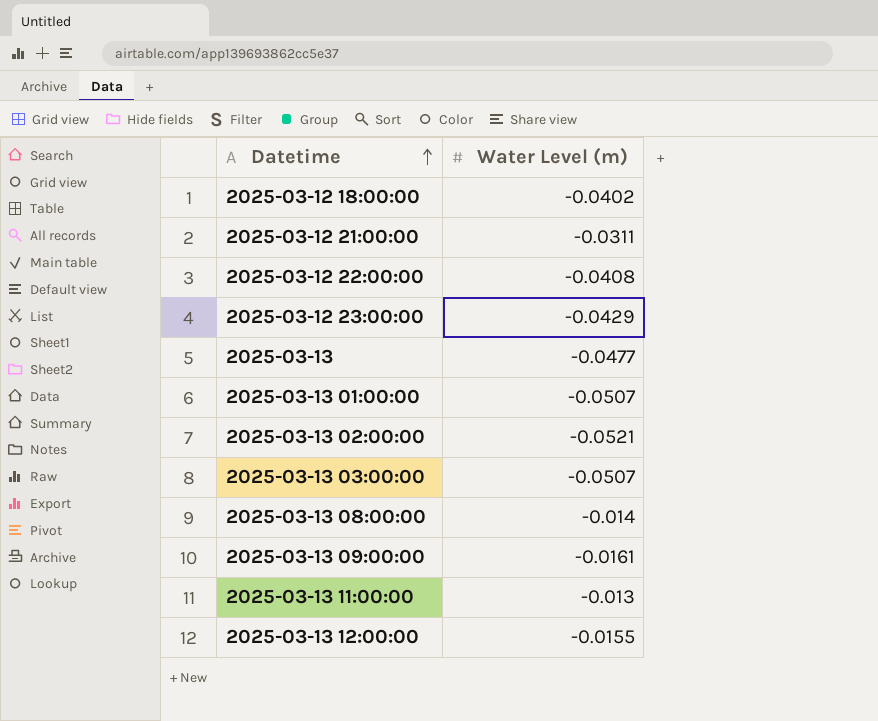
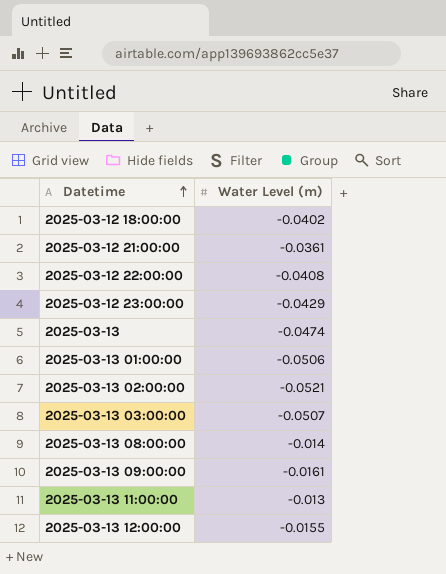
2025-03-12 21:00:00 | Water Level (m): -0.0311 -> -0.0361
2025-03-13 | Water Level (m): -0.0477 -> -0.0474
2025-03-13 01:00:00 | Water Level (m): -0.0507 -> -0.0506

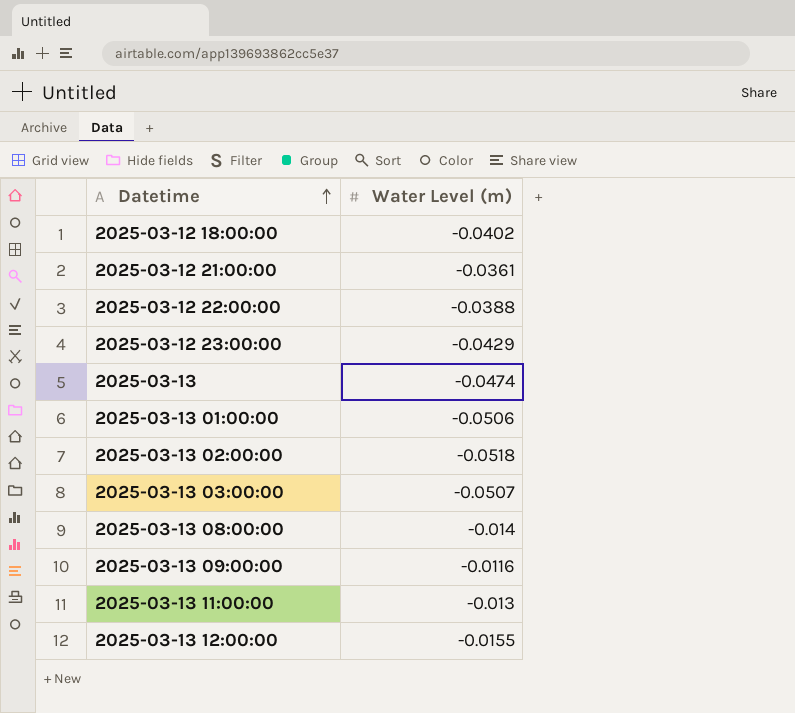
2025-03-12 22:00:00 | Water Level (m): -0.0408 -> -0.0388
2025-03-13 02:00:00 | Water Level (m): -0.0521 -> -0.0518
2025-03-13 09:00:00 | Water Level (m): -0.0161 -> -0.0116

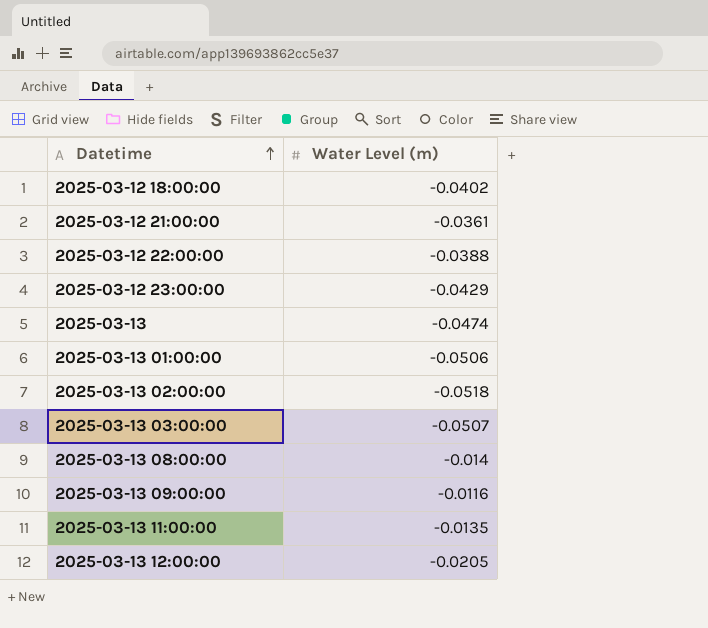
2025-03-13 11:00:00 | Water Level (m): -0.013 -> -0.0135
2025-03-13 12:00:00 | Water Level (m): -0.0155 -> -0.0205

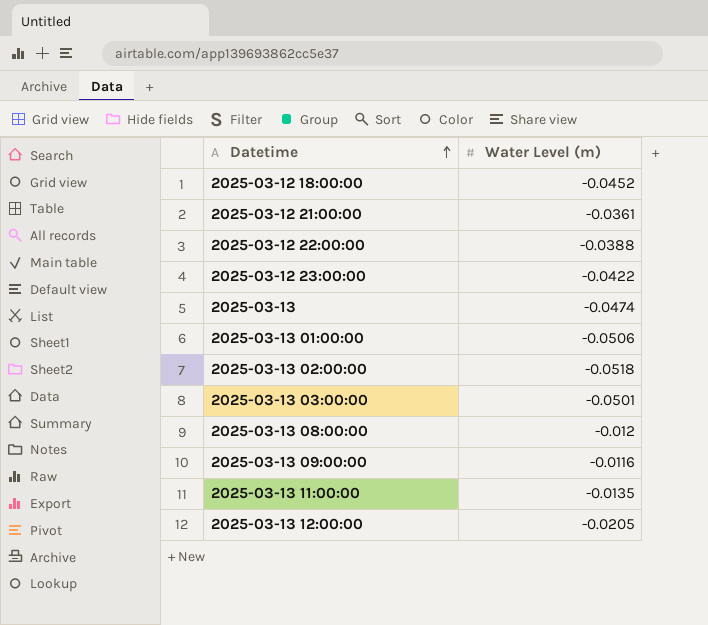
2025-03-12 18:00:00 | Water Level (m): -0.0402 -> -0.0452
2025-03-12 23:00:00 | Water Level (m): -0.0429 -> -0.0422
2025-03-13 03:00:00 | Water Level (m): -0.0507 -> -0.0501
2025-03-13 08:00:00 | Water Level (m): -0.014 -> -0.012

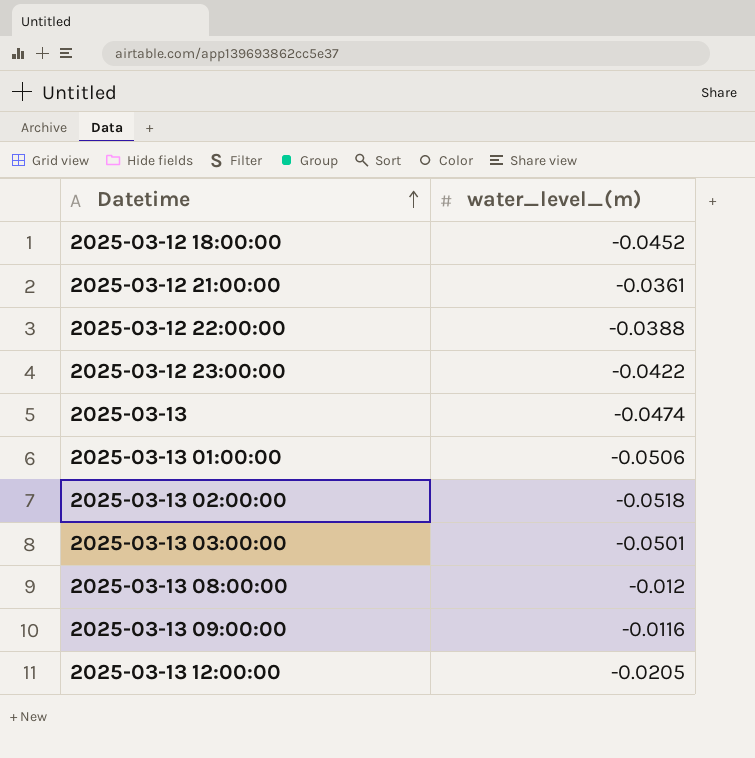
column name: Water Level (m) -> water_level_(m)
row 2025-03-13 11:00:00: -0.0135 -> none

